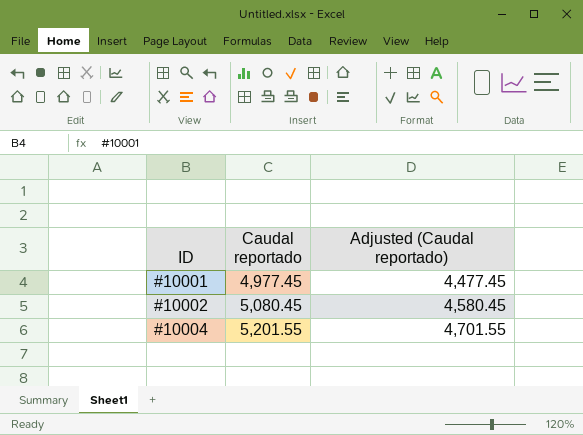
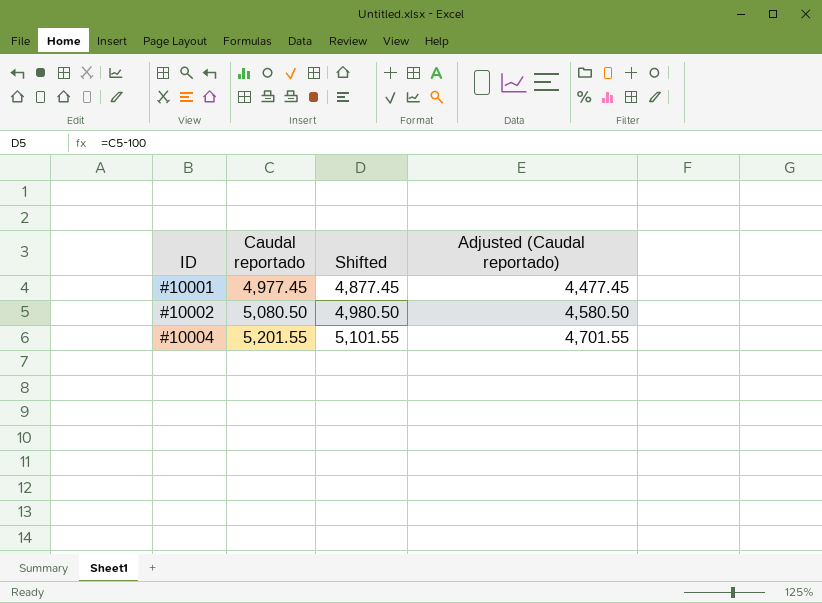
column Shifted | formula: none -> [Caudal reportado] - 100
#10002 | Caudal reportado: 5,080.45 -> 5,080.50
#10002 | Adjusted (Caudal reportado): 4,580.45 -> 4,580.50

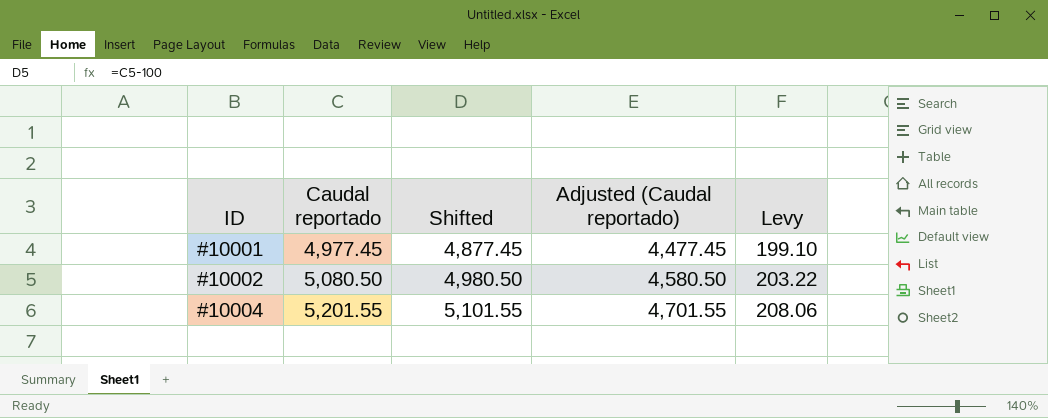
column Levy | formula: none -> [Caudal reportado] * 0.04

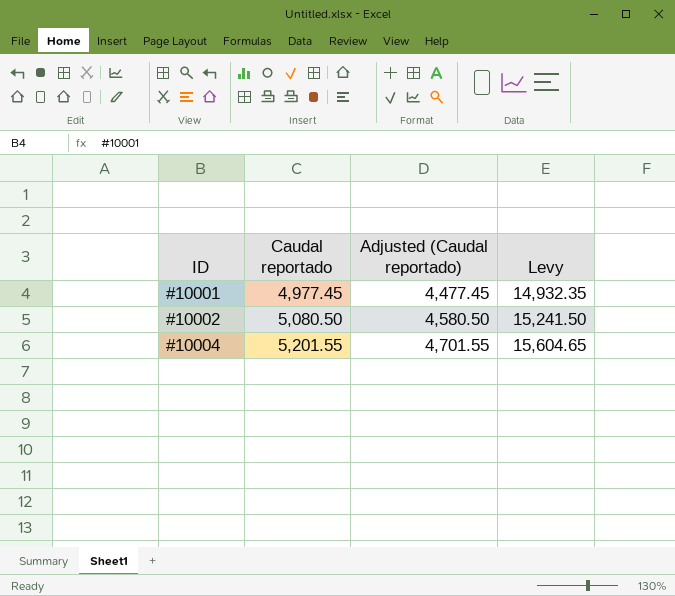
column Shifted | formula: [Caudal reportado] - 100 -> none
column Levy | formula: [Caudal reportado] * 0.04 -> [Caudal reportado] * 3

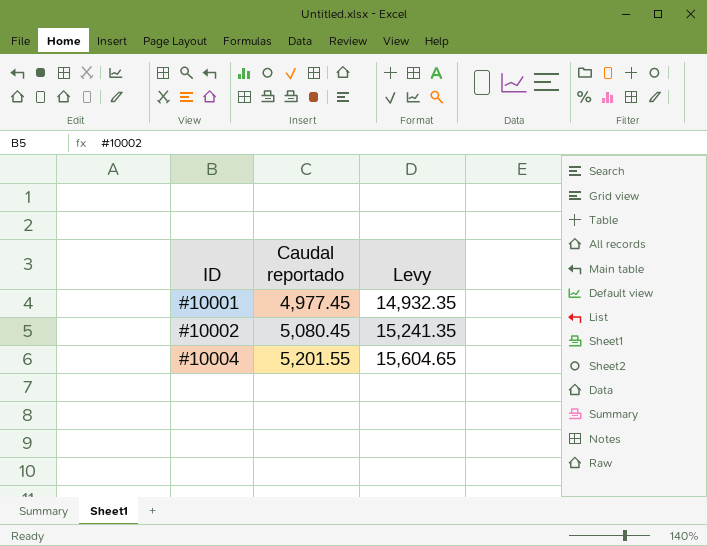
column Adjusted (Caudal reportado) | formula: [Caudal reportado] - 500 -> none
#10002 | Caudal reportado: 5,080.50 -> 5,080.45
#10002 | Levy: 15,241.50 -> 15,241.35

